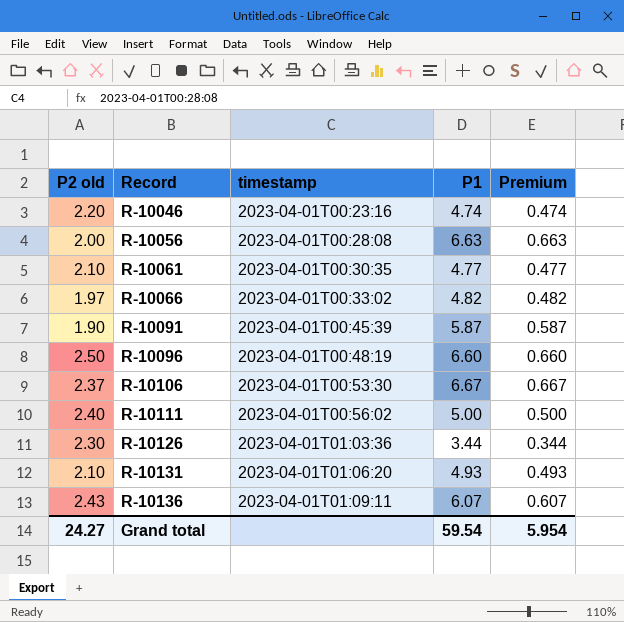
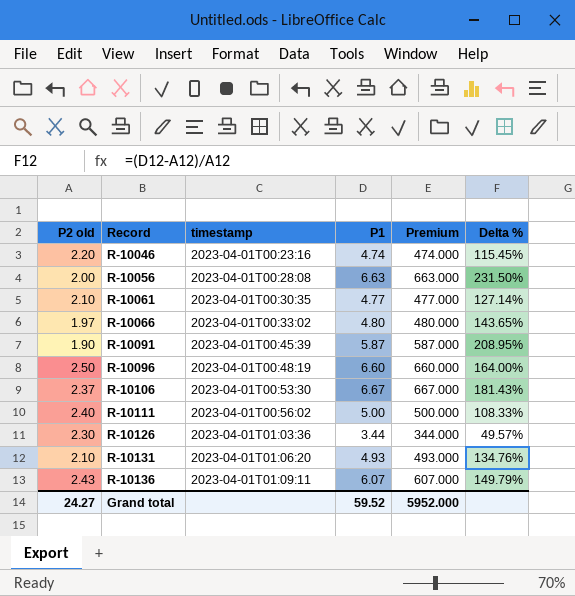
column Premium | formula: [P1] * 0.1 -> [P1] * 100
column Delta % | formula: none -> ([P1] - [P2 old]) / [P2 old]
R-10066 | P1: 4.82 -> 4.80
Grand total | P1: 59.54 -> 59.52
Grand total | Premium: 5.954 -> 5952.000

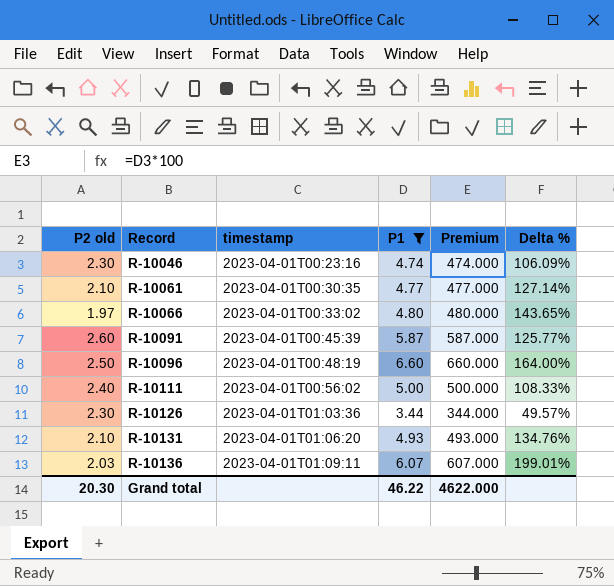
filter: none -> P1 <= 6.60
R-10046 | P2 old: 2.20 -> 2.30
R-10046 | Delta %: 115.45% -> 106.09%
R-10091 | P2 old: 1.90 -> 2.60
R-10091 | Delta %: 208.95% -> 125.77%
R-10136 | P2 old: 2.43 -> 2.03
R-10136 | Delta %: 149.79% -> 199.01%
Grand total | P2 old: 24.27 -> 20.30
Grand total | P1: 59.52 -> 46.22
Grand total | Premium: 5952.000 -> 4622.000

